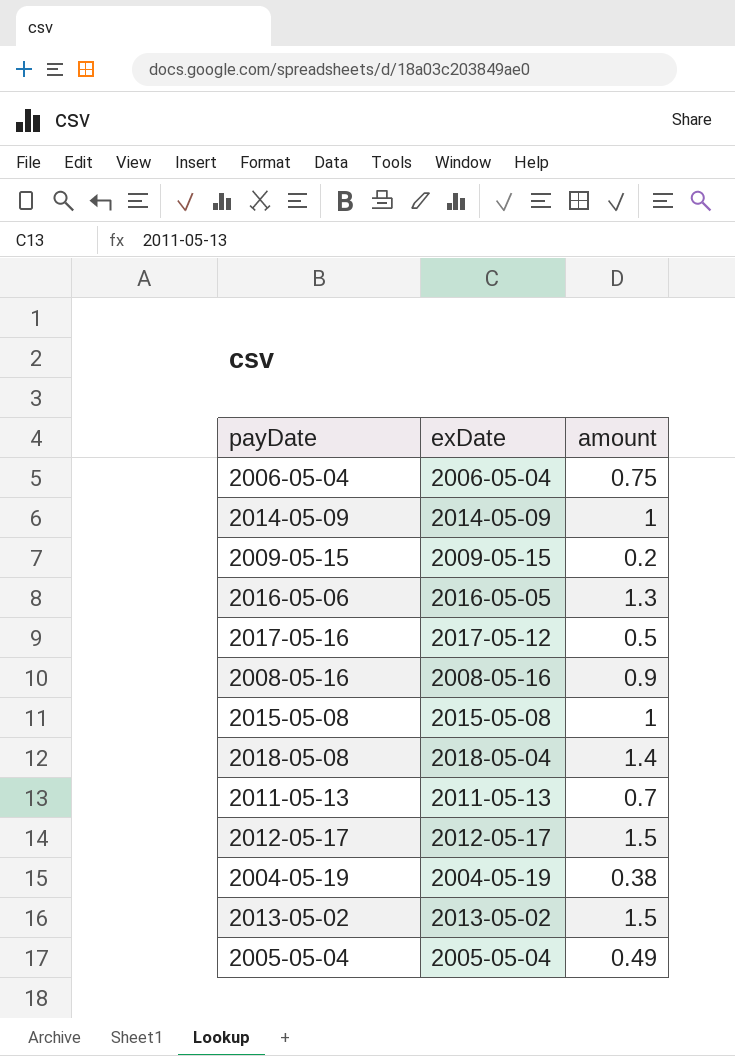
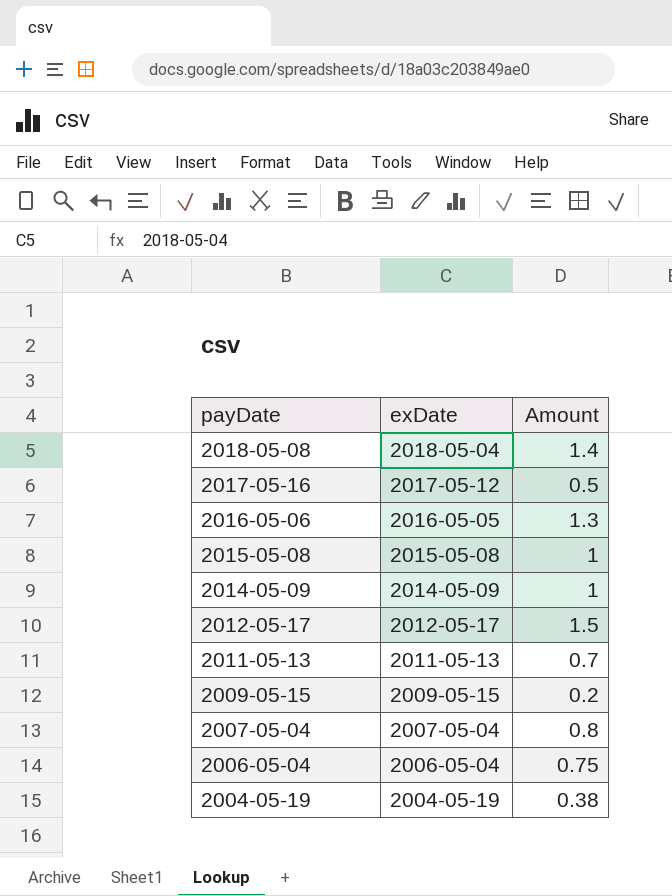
row order: none -> payDate descending
column name: amount -> Amount
row 2008-05-16: 2008-05-16 | 0.9 -> none
row 2013-05-02: 2013-05-02 | 1.5 -> none
row 2005-05-04: 2005-05-04 | 0.49 -> none
row 2007-05-04: none -> 2007-05-04 | 0.8

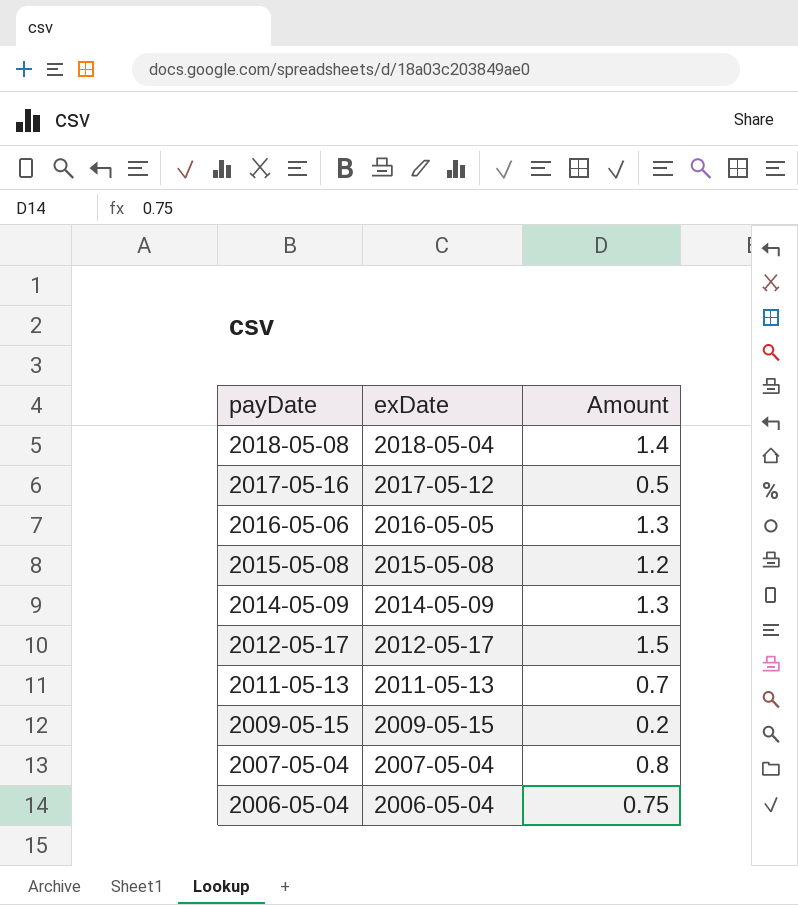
row 2004-05-19: 2004-05-19 | 0.38 -> none
2015-05-08 | Amount: 1 -> 1.2
2014-05-09 | Amount: 1 -> 1.3

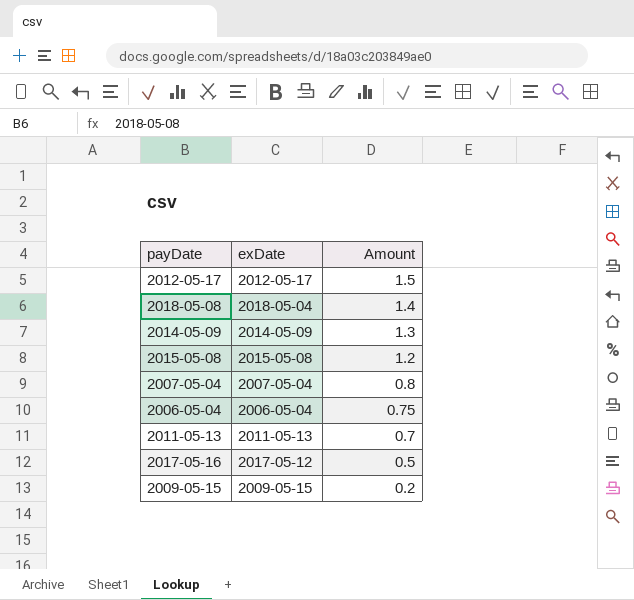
row order: payDate descending -> Amount descending
row 2016-05-06: 2016-05-05 | 1.3 -> none

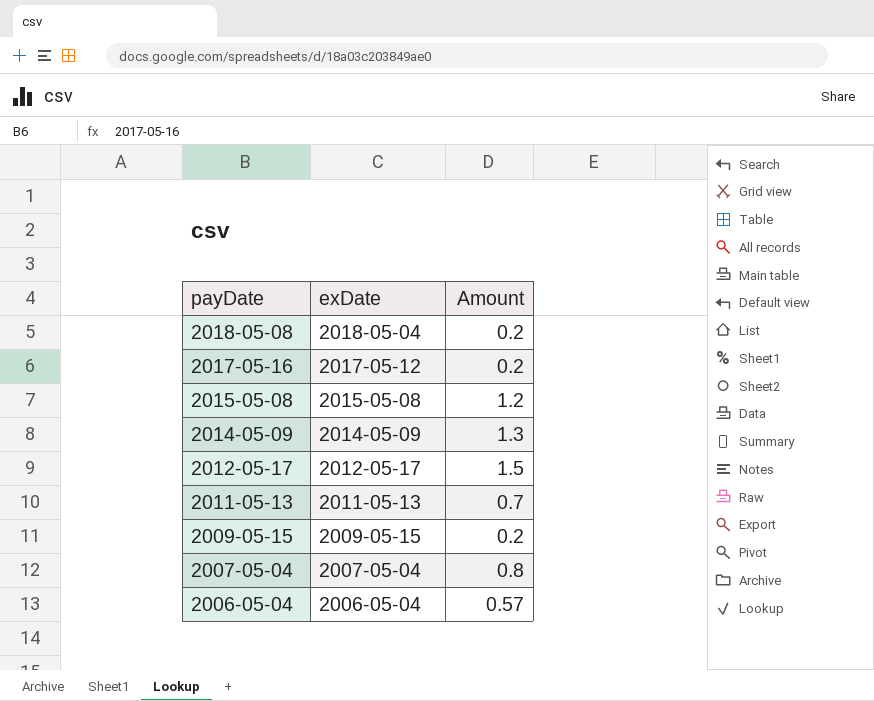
row order: Amount descending -> payDate descending
2018-05-08 | Amount: 1.4 -> 0.2
2017-05-16 | Amount: 0.5 -> 0.2
2006-05-04 | Amount: 0.75 -> 0.57

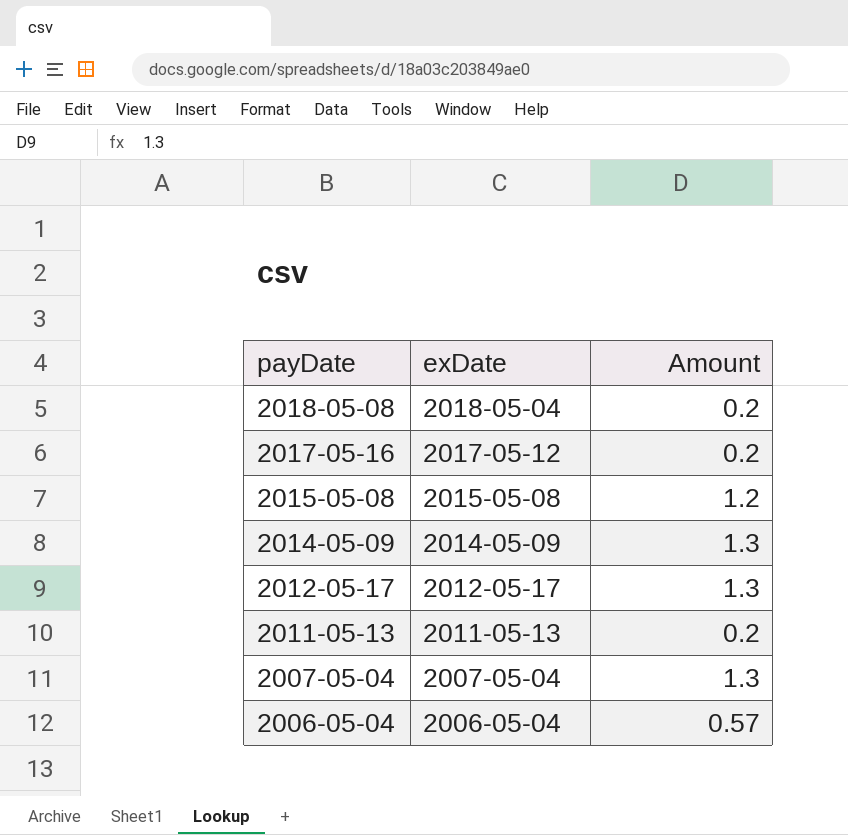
row 2009-05-15: 2009-05-15 | 0.2 -> none
2012-05-17 | Amount: 1.5 -> 1.3
2011-05-13 | Amount: 0.7 -> 0.2
2007-05-04 | Amount: 0.8 -> 1.3

